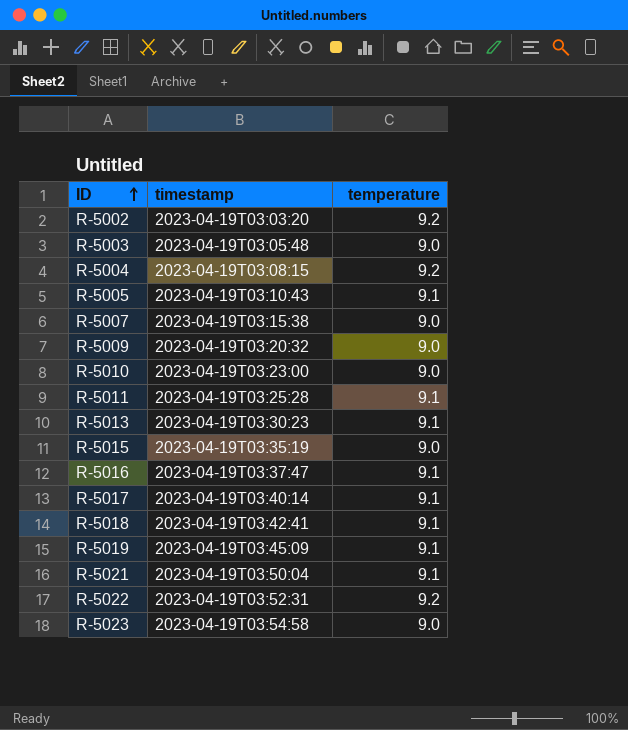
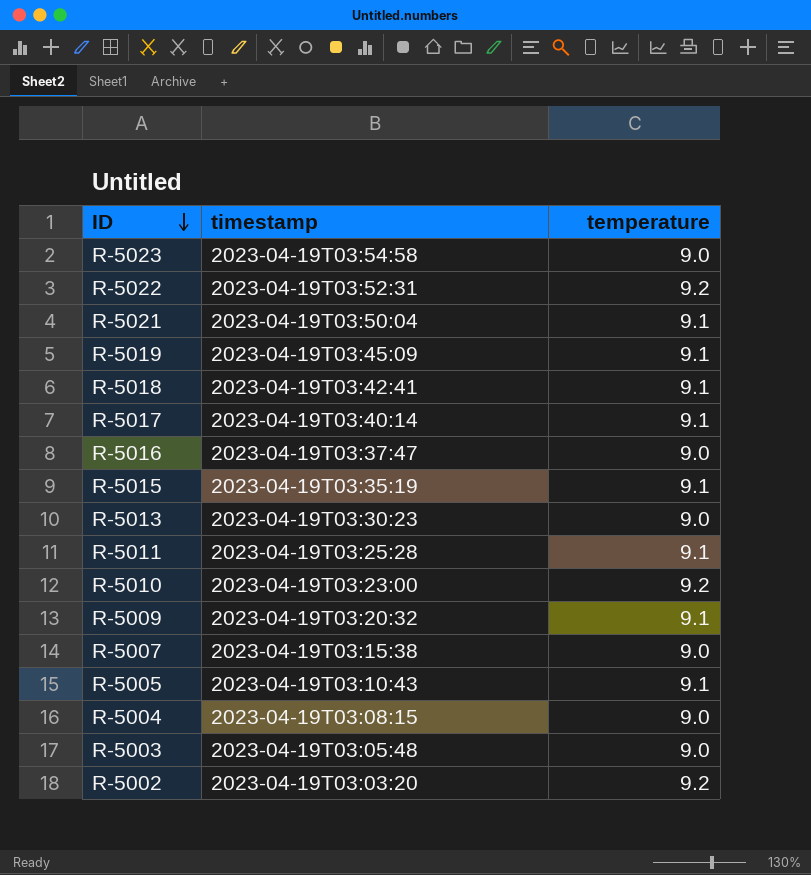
row order: ID ascending -> ID descending
R-5016 | temperature: 9.1 -> 9.0
R-5015 | temperature: 9.0 -> 9.1
R-5013 | temperature: 9.1 -> 9.0
R-5010 | temperature: 9.0 -> 9.2
R-5009 | temperature: 9.0 -> 9.1
R-5004 | temperature: 9.2 -> 9.0

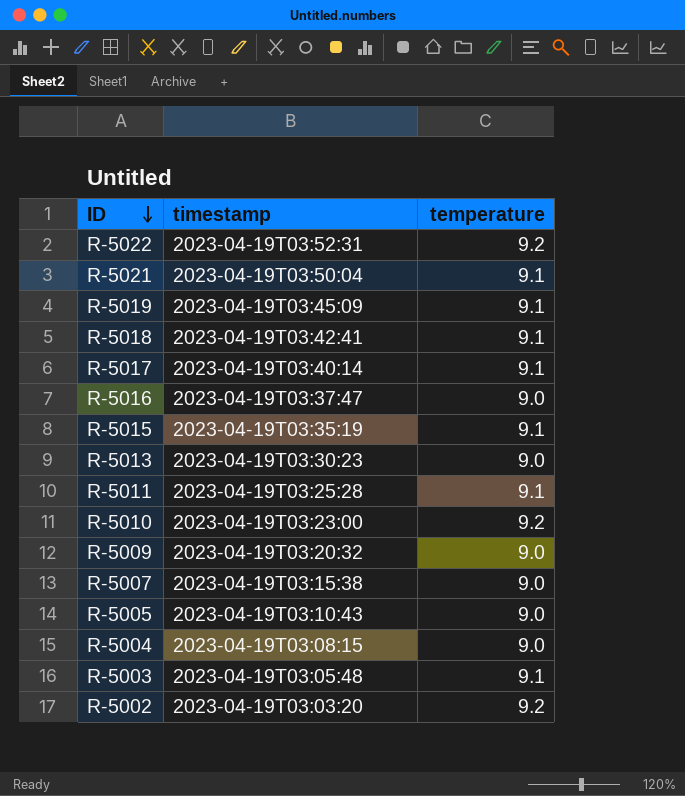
row R-5023: 2023-04-19T03:54:58 | 9.0 -> none
R-5009 | temperature: 9.1 -> 9.0
R-5005 | temperature: 9.1 -> 9.0
R-5003 | temperature: 9.0 -> 9.1

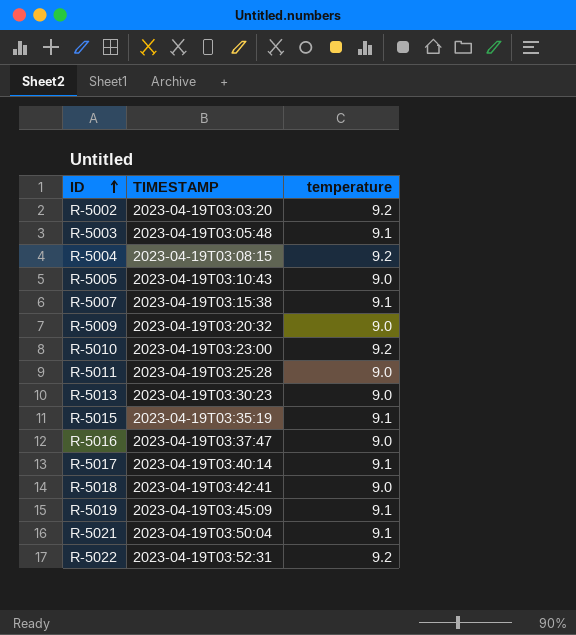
row order: ID descending -> ID ascending
column name: timestamp -> TIMESTAMP
R-5004 | temperature: 9.0 -> 9.2
R-5007 | temperature: 9.0 -> 9.1
R-5011 | temperature: 9.1 -> 9.0
R-5018 | temperature: 9.1 -> 9.0

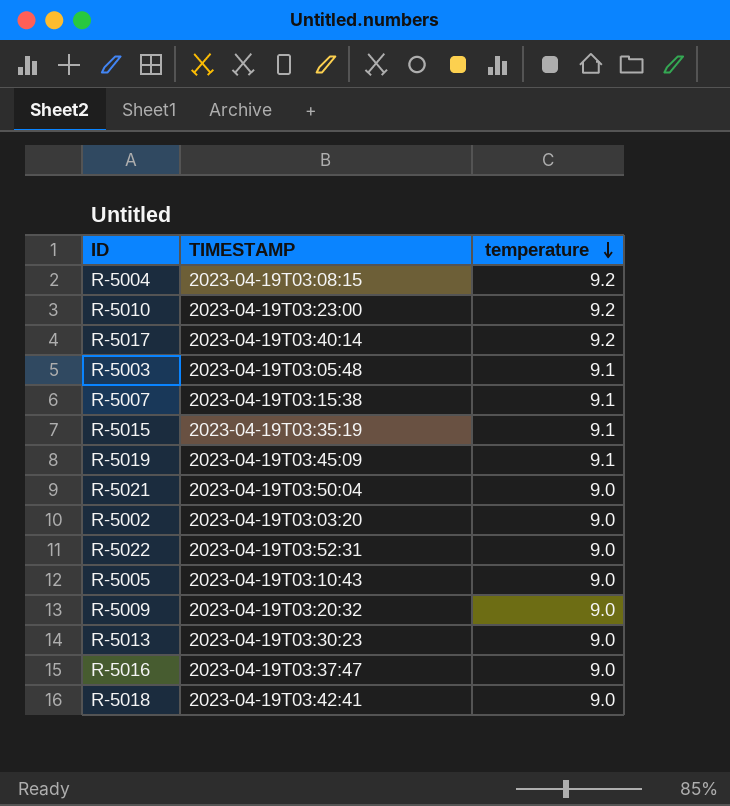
row order: ID ascending -> temperature descending
row R-5011: 2023-04-19T03:25:28 | 9.0 -> none
R-5017 | temperature: 9.1 -> 9.2
R-5021 | temperature: 9.1 -> 9.0
R-5002 | temperature: 9.2 -> 9.0
R-5022 | temperature: 9.2 -> 9.0

